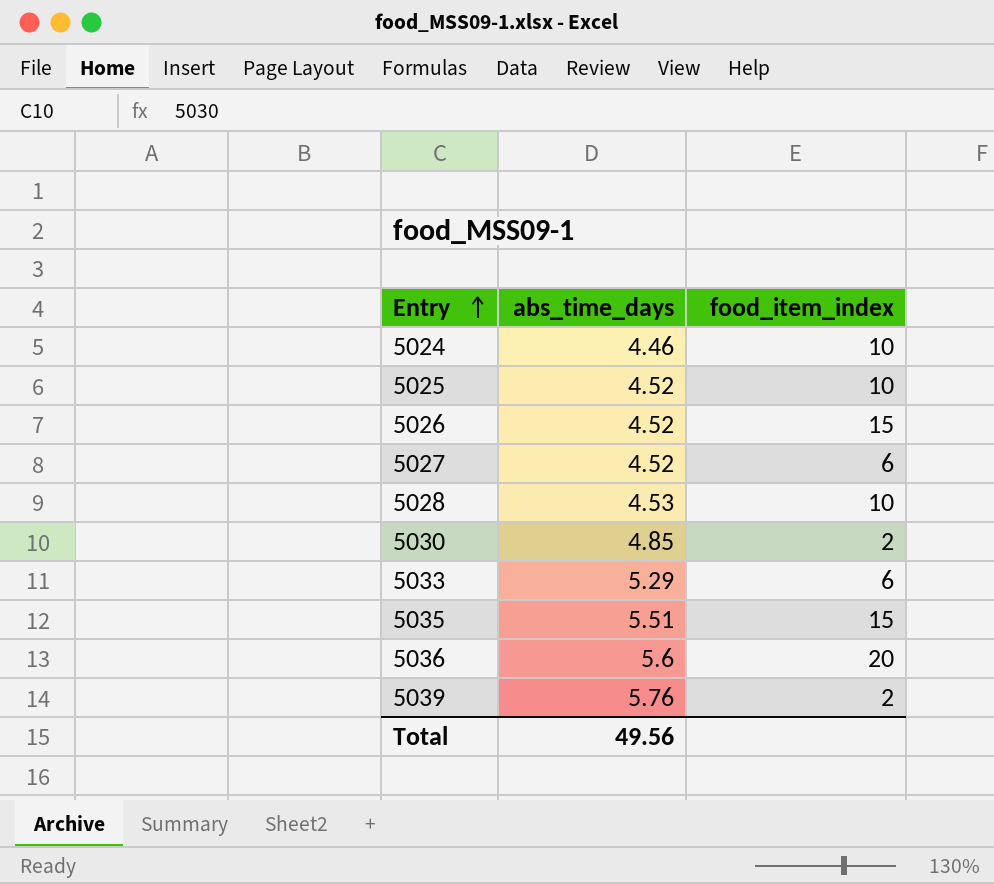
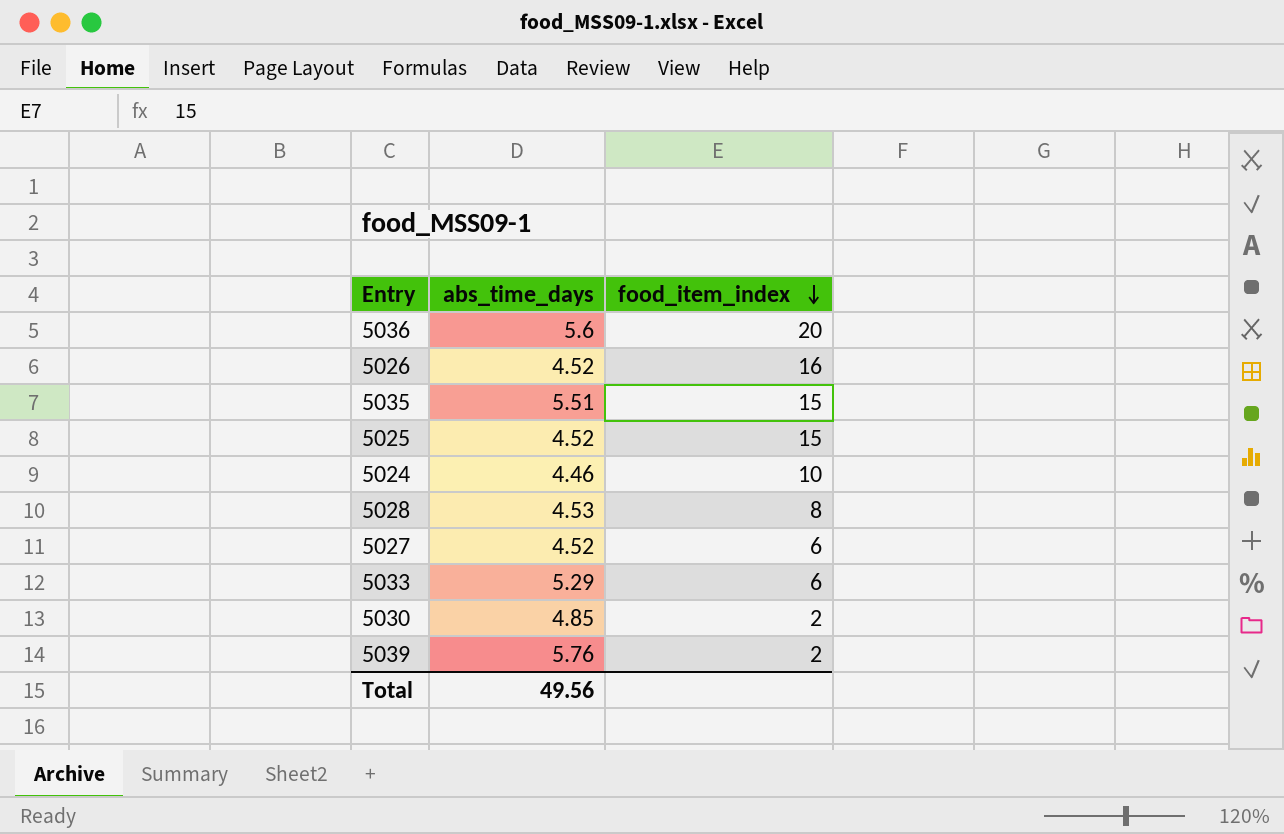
row order: Entry ascending -> food_item_index descending
5026 | food_item_index: 15 -> 16
5025 | food_item_index: 10 -> 15
5028 | food_item_index: 10 -> 8

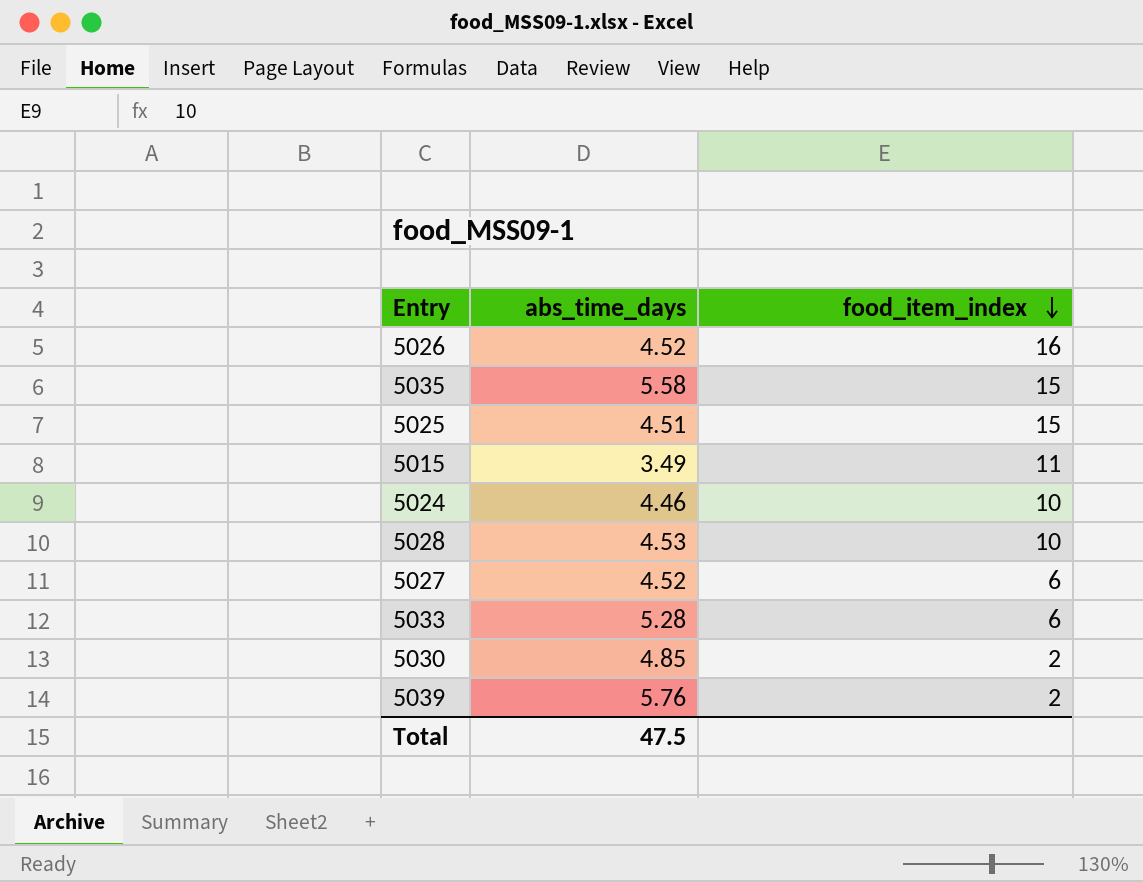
row 5036: 5.6 | 20 -> none
5035 | abs_time_days: 5.51 -> 5.58
5025 | abs_time_days: 4.52 -> 4.51
row 5015: none -> 3.49 | 11
5028 | food_item_index: 8 -> 10
5033 | abs_time_days: 5.29 -> 5.28
Total | abs_time_days: 49.56 -> 47.5

